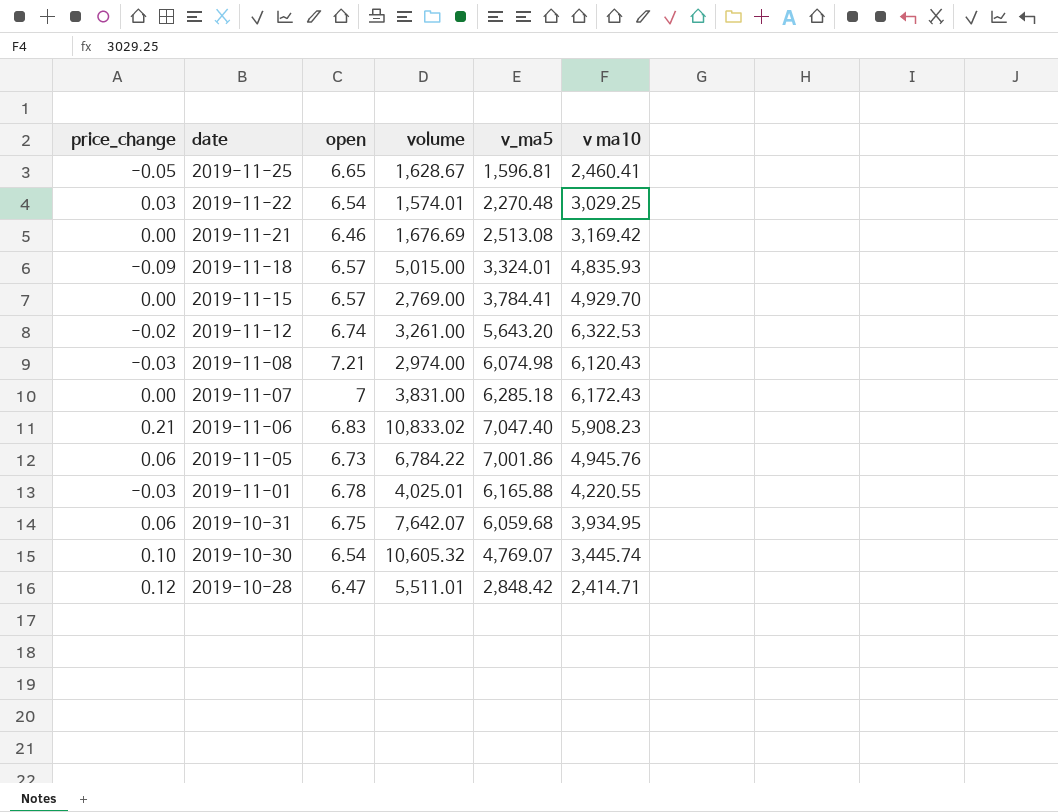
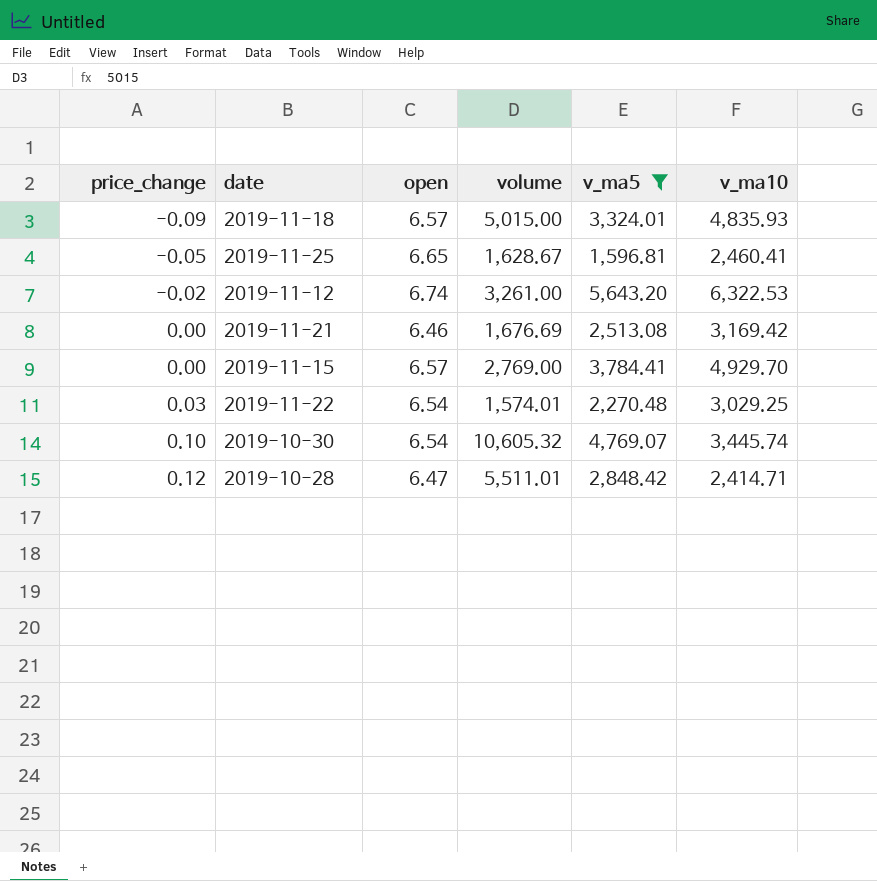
filter: none -> v_ma5 <= 5,643.20
row order: date descending -> price_change ascending
column name: v ma10 -> v_ma10

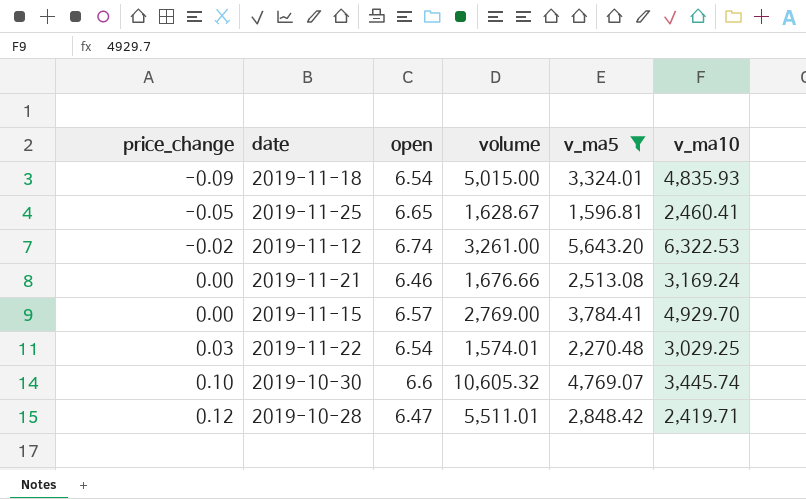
2019-11-18 | open: 6.57 -> 6.54
2019-11-21 | volume: 1,676.69 -> 1,676.66
2019-11-21 | v_ma10: 3,169.42 -> 3,169.24
2019-10-30 | open: 6.54 -> 6.6
2019-10-28 | v_ma10: 2,414.71 -> 2,419.71

